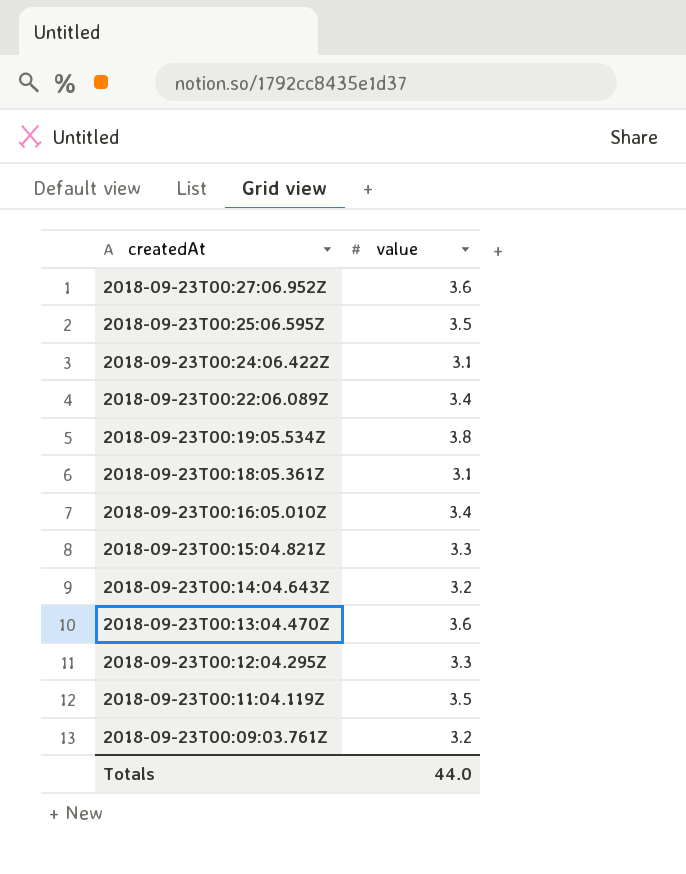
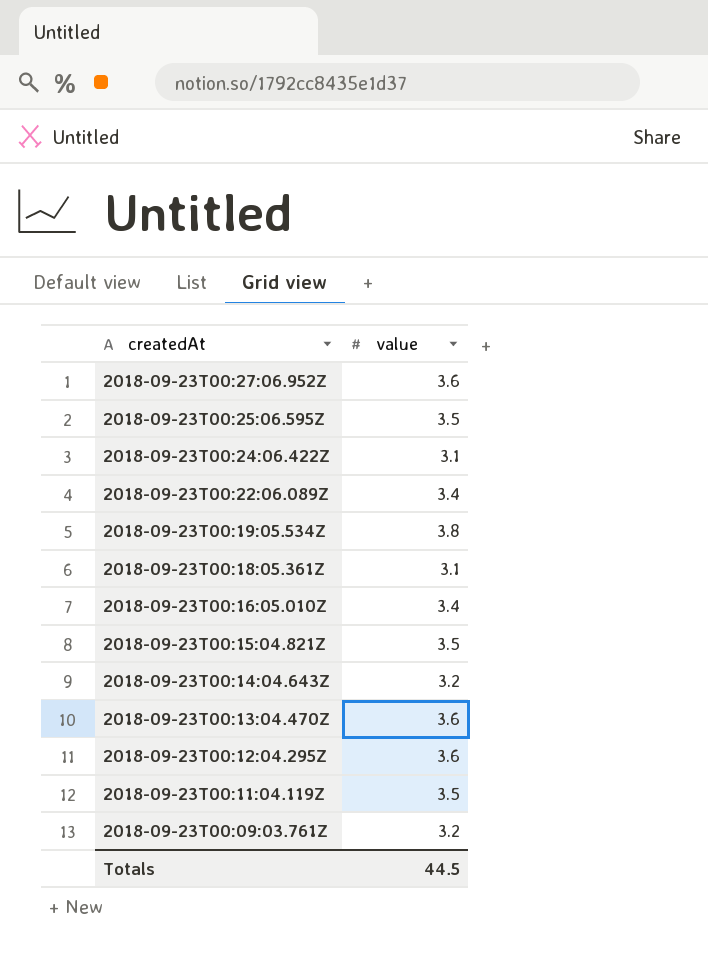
2018-09-23T00:15:04.821Z | value: 3.3 -> 3.5
2018-09-23T00:12:04.295Z | value: 3.3 -> 3.6
Totals | value: 44.0 -> 44.5

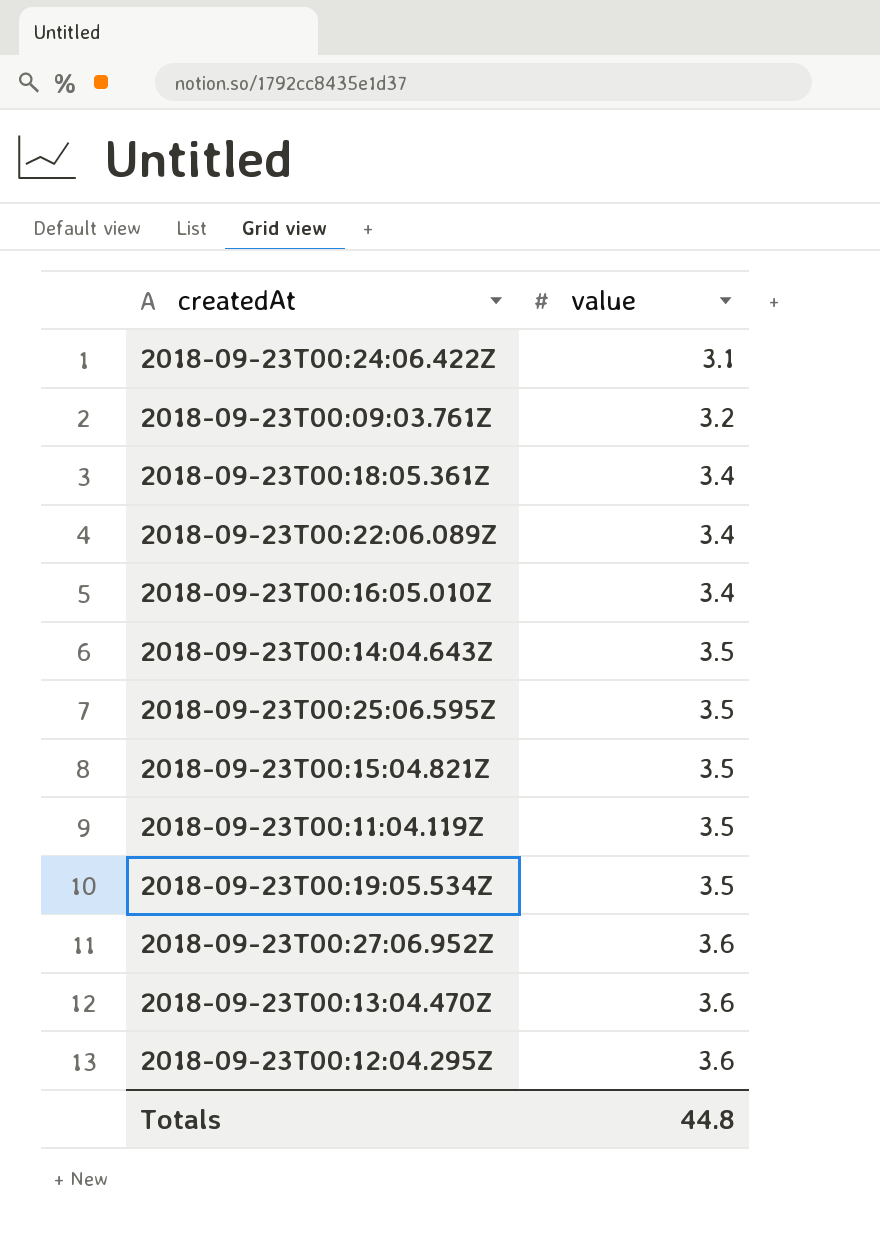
row order: createdAt descending -> value ascending
2018-09-23T00:18:05.361Z | value: 3.1 -> 3.4
2018-09-23T00:14:04.643Z | value: 3.2 -> 3.5
2018-09-23T00:19:05.534Z | value: 3.8 -> 3.5
Totals | value: 44.5 -> 44.8

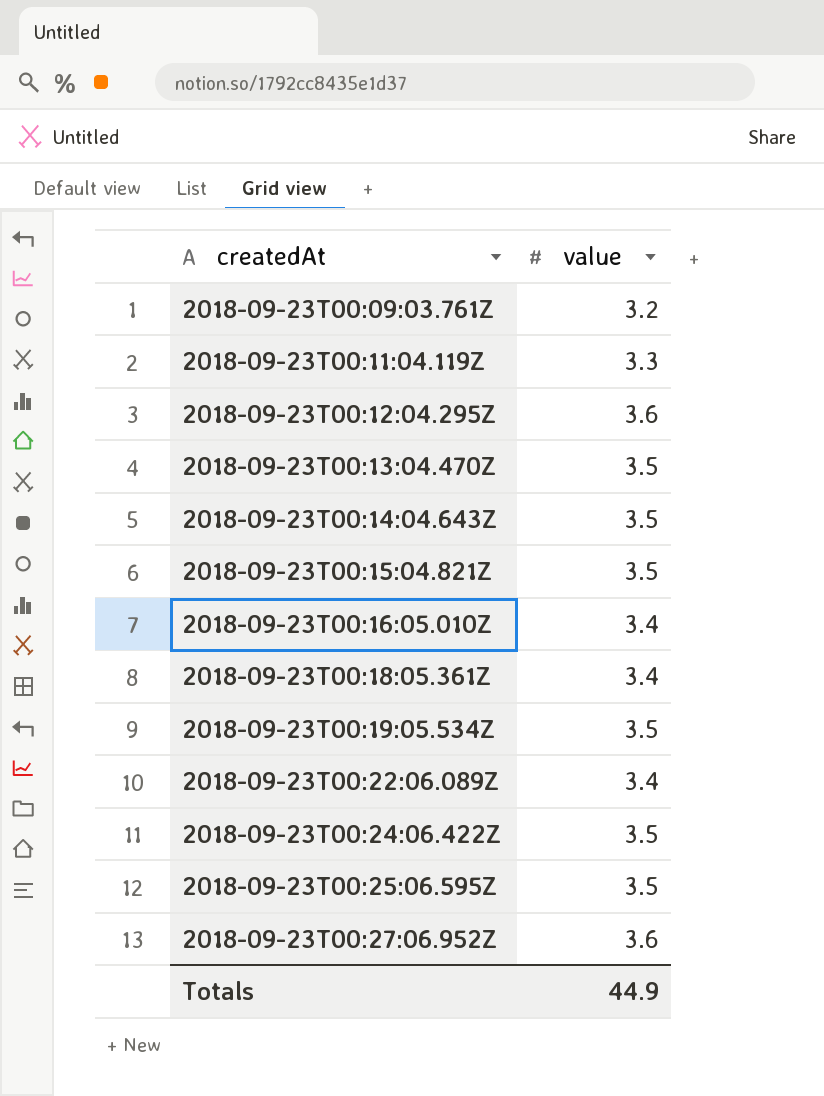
row order: value ascending -> createdAt ascending
2018-09-23T00:11:04.119Z | value: 3.5 -> 3.3
2018-09-23T00:13:04.470Z | value: 3.6 -> 3.5
2018-09-23T00:24:06.422Z | value: 3.1 -> 3.5
Totals | value: 44.8 -> 44.9

